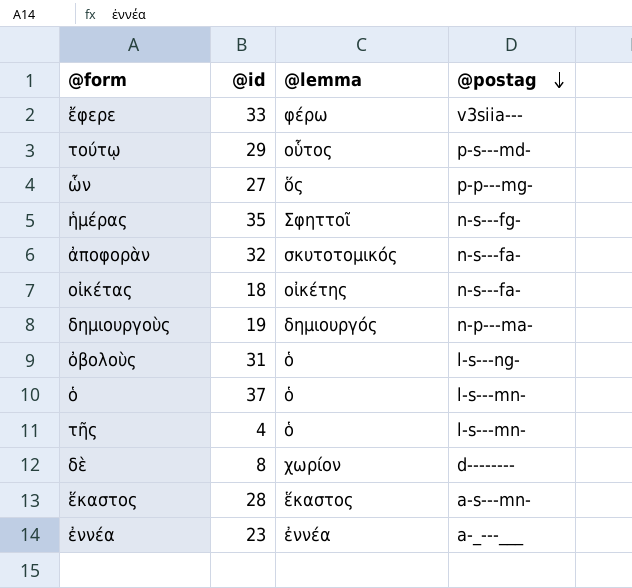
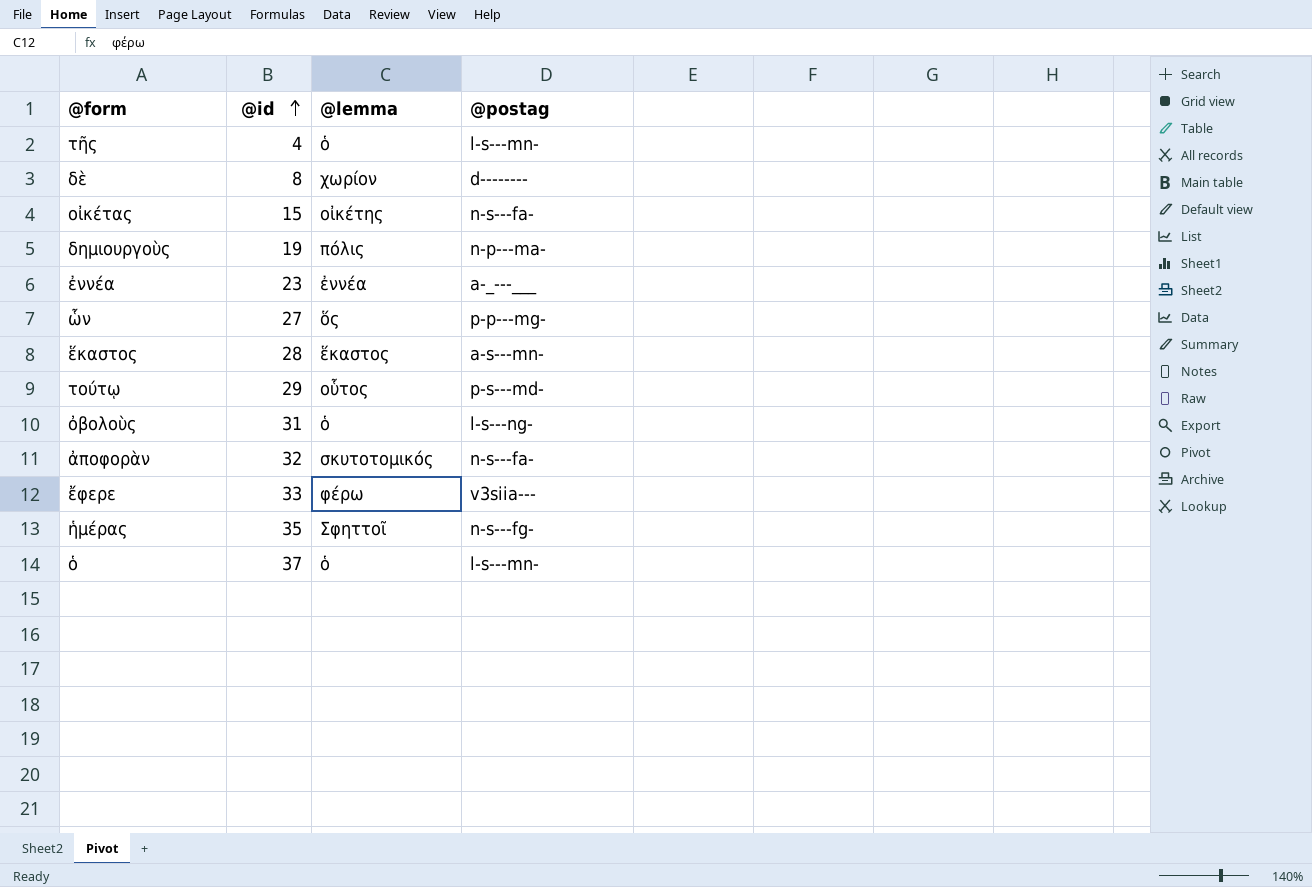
row order: @postag descending -> @id ascending
οἰκέτας | @id: 18 -> 15
δημιουργοὺς | @lemma: δημιουργός -> πόλις

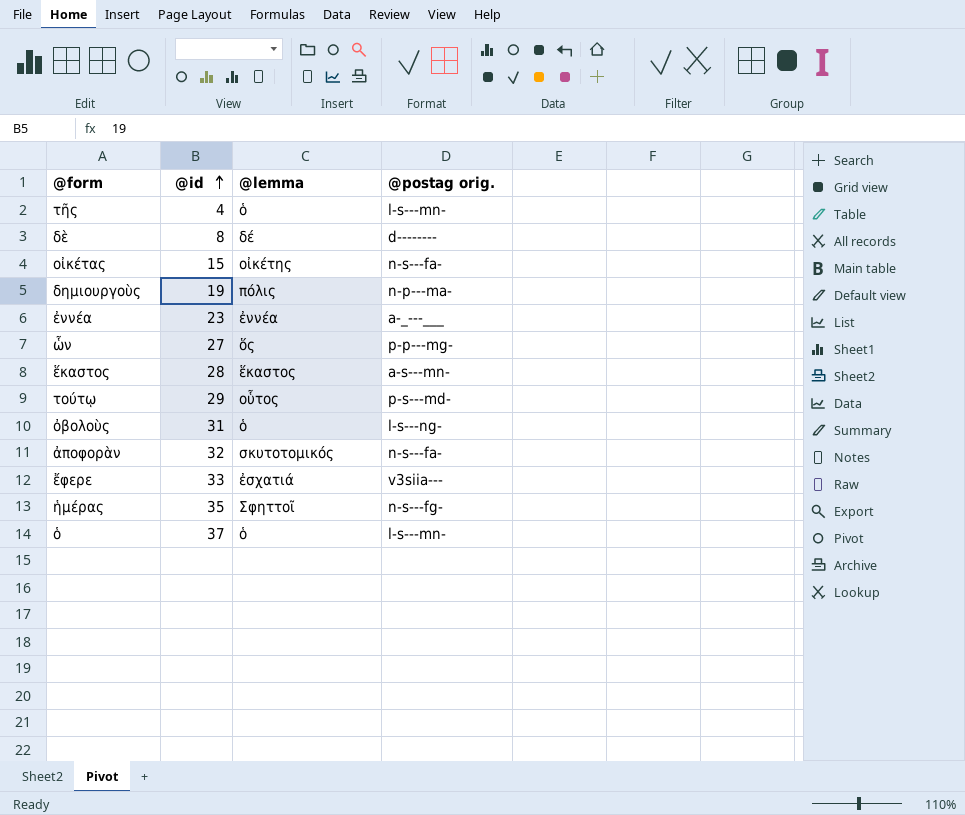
column name: @postag -> @postag orig.
δὲ | @lemma: χωρίον -> δέ
ἔφερε | @lemma: φέρω -> ἐσχατιά

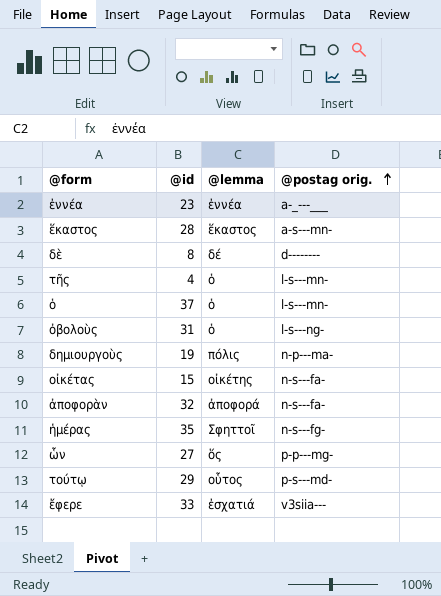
row order: @id ascending -> @postag orig. ascending
ἀποφορὰν | @lemma: σκυτοτομικός -> ἀποφορά

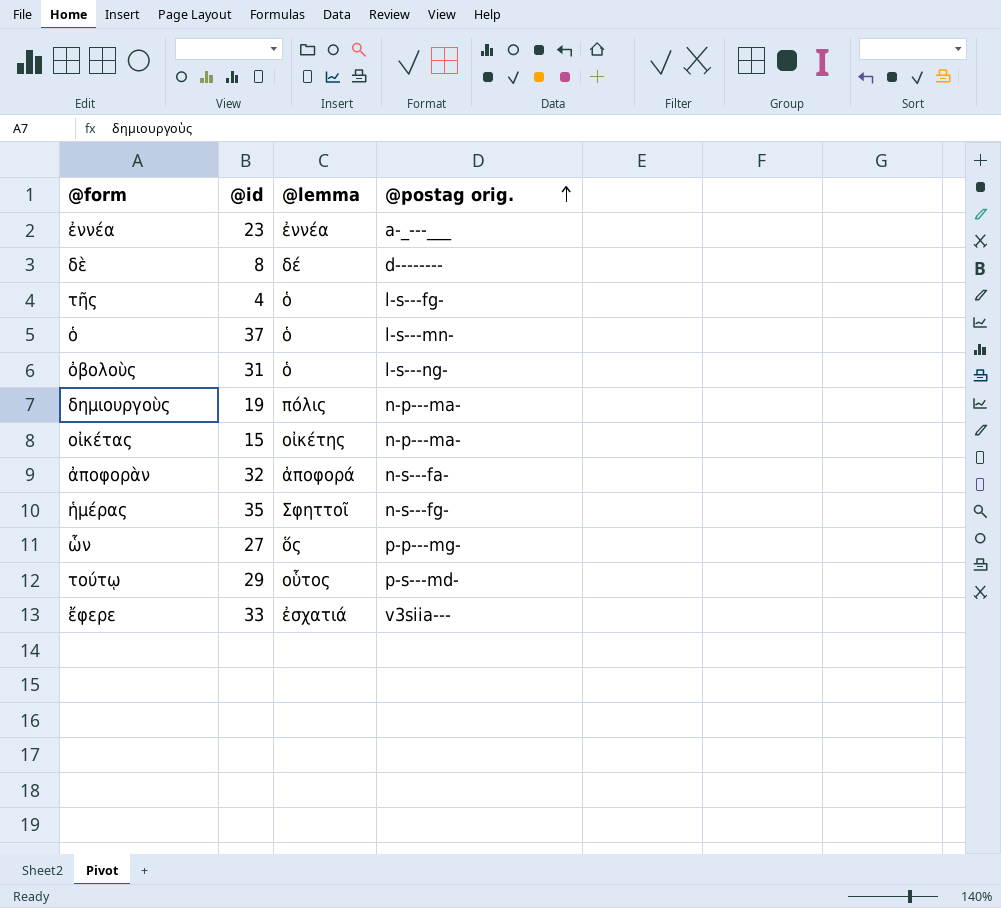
row ἕκαστος: 28 | ἕκαστος | a-s---mn- -> none
τῆς | @postag orig.: l-s---mn- -> l-s---fg-
οἰκέτας | @postag orig.: n-s---fa- -> n-p---ma-

